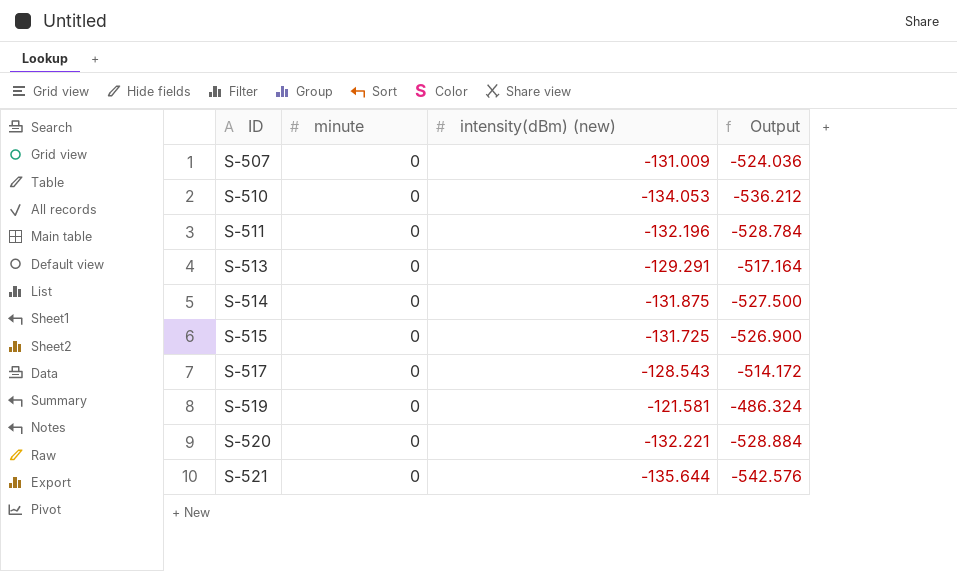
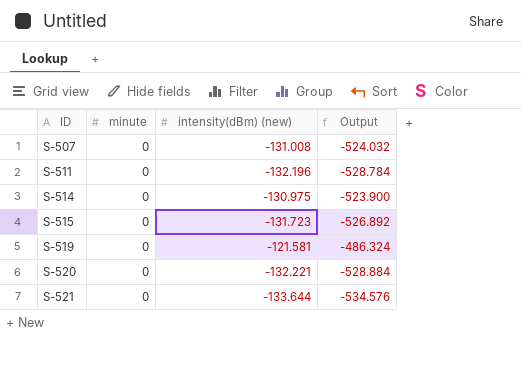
row S-510: 0 | -134.053 | -536.212 -> none
row S-513: 0 | -129.291 | -517.164 -> none
row S-517: 0 | -128.543 | -514.172 -> none
S-507 | intensity(dBm) (new): -131.009 -> -131.008
S-507 | Output: -524.036 -> -524.032
S-514 | intensity(dBm) (new): -131.875 -> -130.975
S-514 | Output: -527.500 -> -523.900
S-515 | intensity(dBm) (new): -131.725 -> -131.723
S-515 | Output: -526.900 -> -526.892
S-521 | intensity(dBm) (new): -135.644 -> -133.644
S-521 | Output: -542.576 -> -534.576

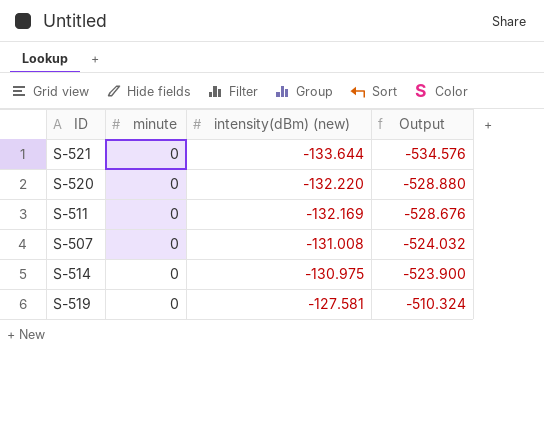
row order: ID ascending -> intensity(dBm) (new) ascending
row S-515: 0 | -131.723 | -526.892 -> none
S-520 | intensity(dBm) (new): -132.221 -> -132.220
S-520 | Output: -528.884 -> -528.880
S-511 | intensity(dBm) (new): -132.196 -> -132.169
S-511 | Output: -528.784 -> -528.676
S-519 | intensity(dBm) (new): -121.581 -> -127.581
S-519 | Output: -486.324 -> -510.324

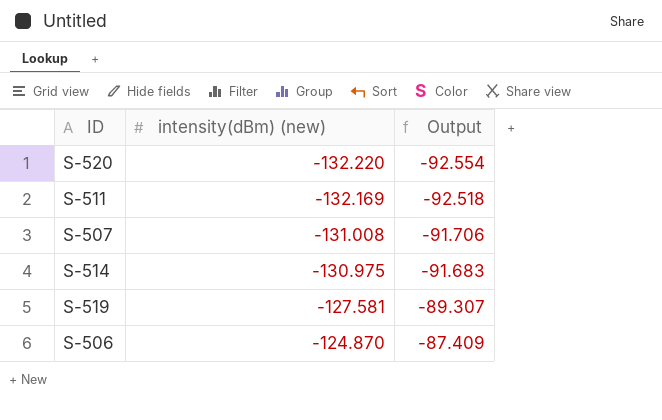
column minute | position: 2 -> none
column Output | formula: [intensity(dBm) (new)] * 4 -> [intensity(dBm) (new)] * 0.7
row S-521: 0 | -133.644 | -534.576 -> none
row S-506: none -> -124.870 | -87.409

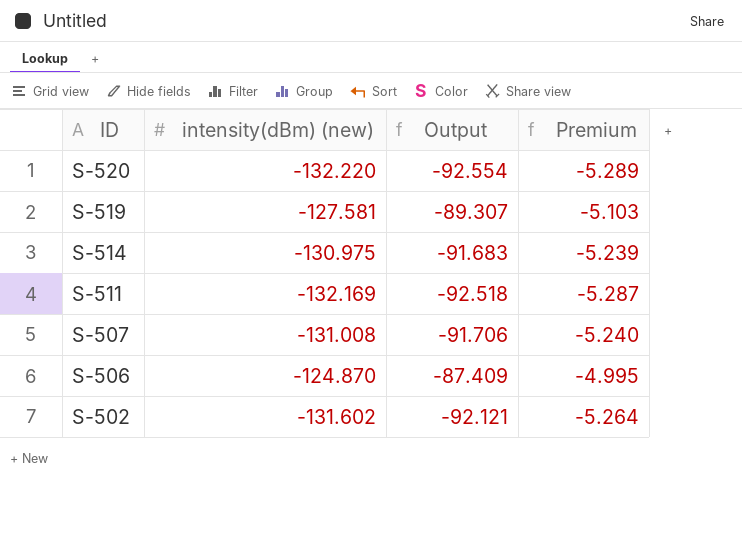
row order: intensity(dBm) (new) ascending -> ID descending
column Premium | formula: none -> [intensity(dBm) (new)] * 0.04
row S-502: none -> -131.602 | -92.121 | -5.264

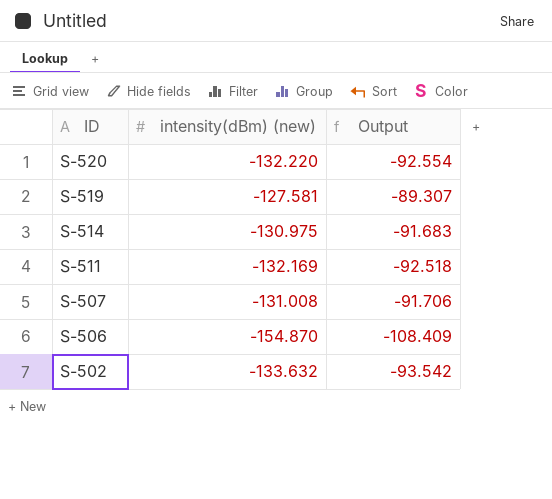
column Premium | formula: [intensity(dBm) (new)] * 0.04 -> none
S-506 | intensity(dBm) (new): -124.870 -> -154.870
S-506 | Output: -87.409 -> -108.409
S-502 | intensity(dBm) (new): -131.602 -> -133.632
S-502 | Output: -92.121 -> -93.542

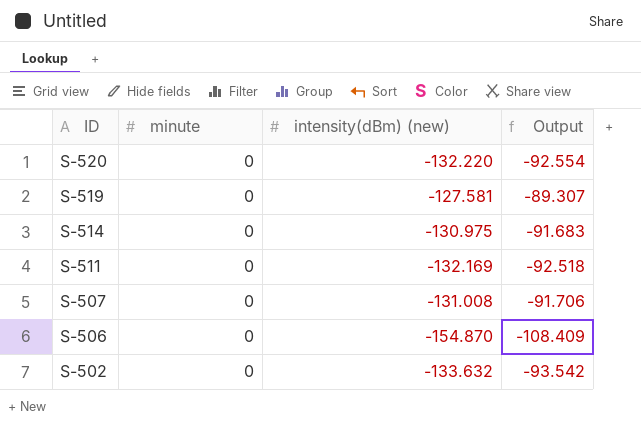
column minute | position: none -> 2

